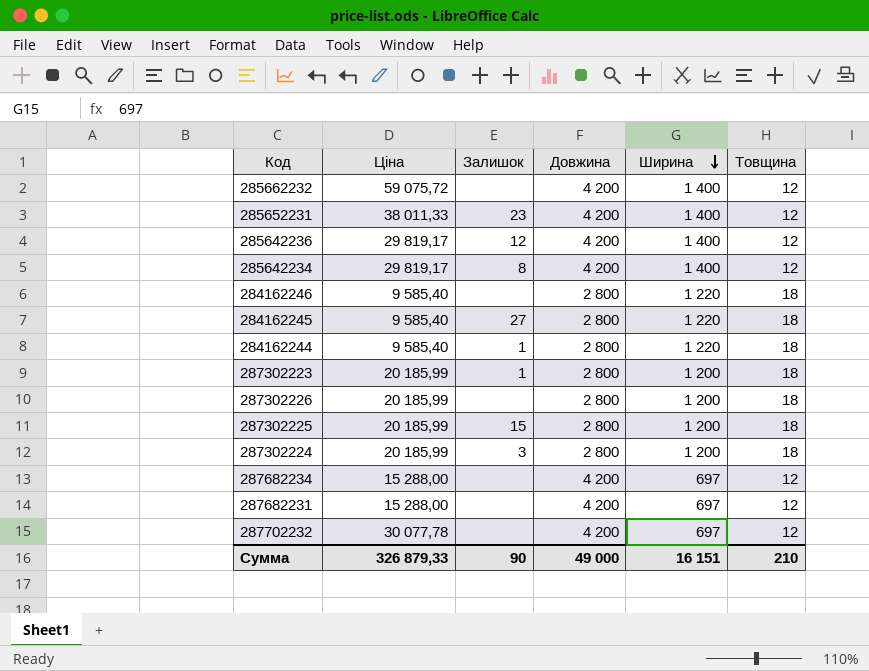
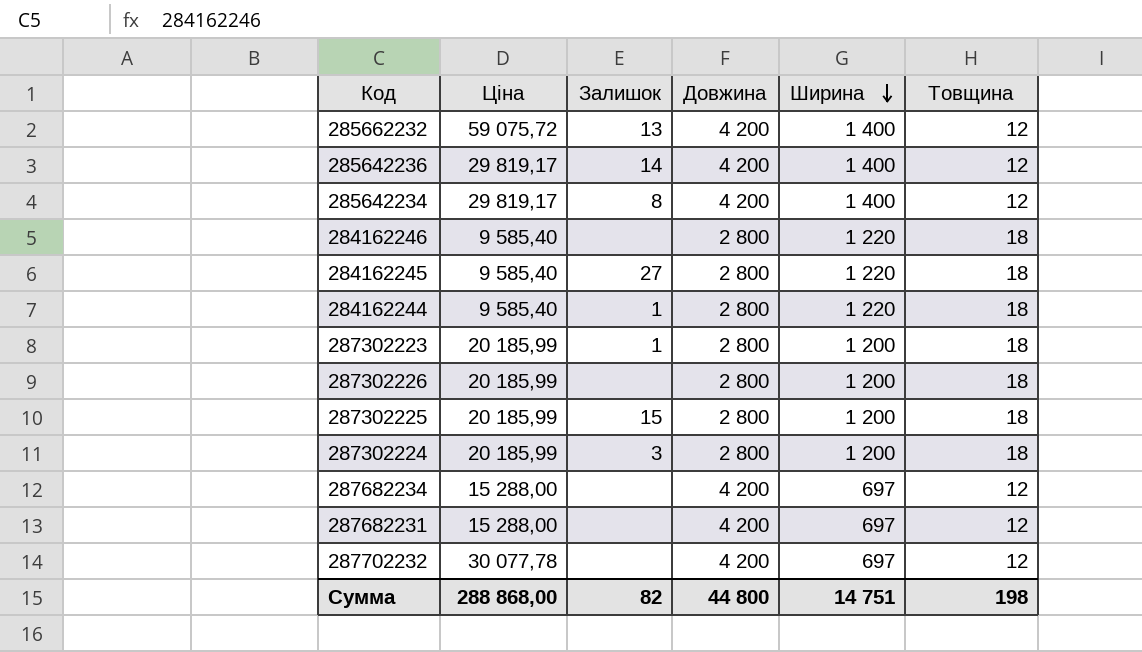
row 285652231: 38 011,33 | 23 | 4 200 | 1 400 | 12 -> none
285662232 | Залишок: none -> 13
285642236 | Залишок: 12 -> 14
Сумма | Ціна: 326 879,33 -> 288 868,00
Сумма | Залишок: 90 -> 82
Сумма | Довжина: 49 000 -> 44 800
Сумма | Ширина: 16 151 -> 14 751
Сумма | Товщина: 210 -> 198

